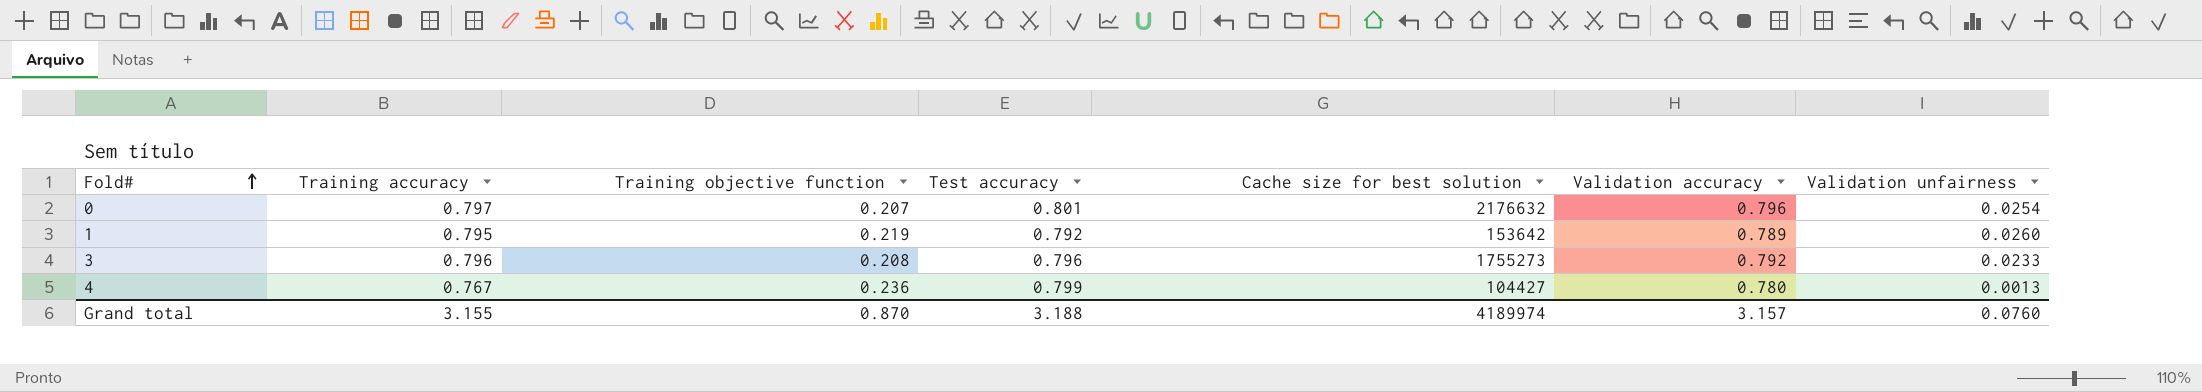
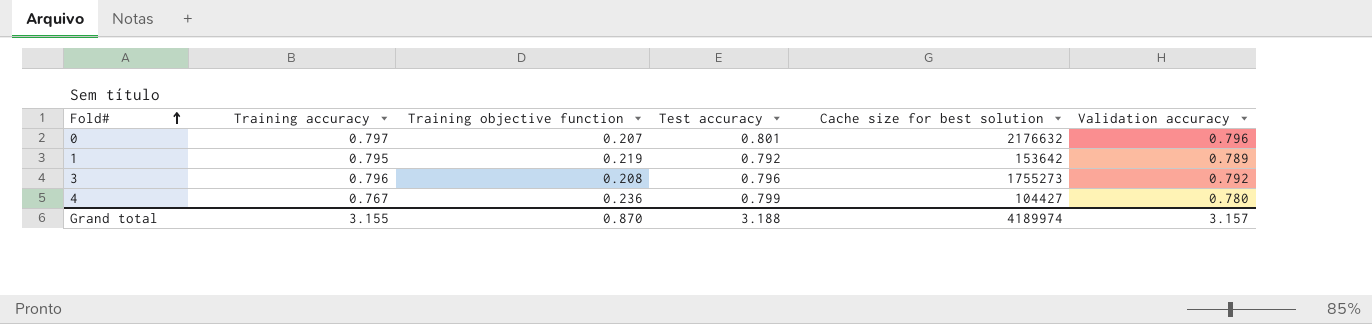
column Validation unfairness | position: 7 -> none

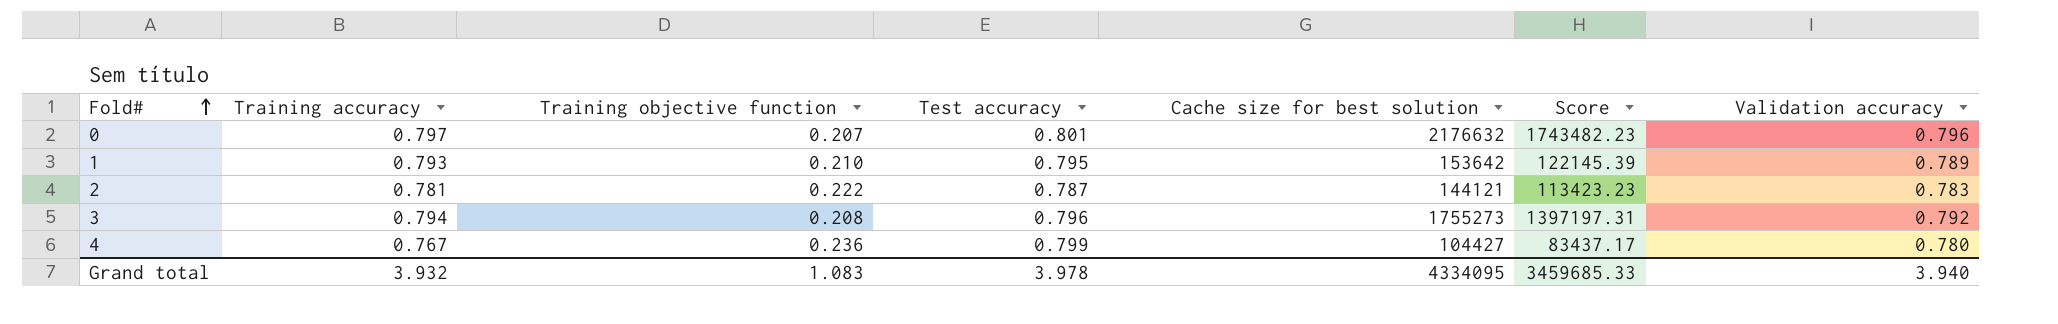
column Score | formula: none -> [Test accuracy] * [Cache size for best solution]
1 | Training accuracy: 0.795 -> 0.793
1 | Training objective function: 0.219 -> 0.210
1 | Test accuracy: 0.792 -> 0.795
row 2: none -> 0.781 | 0.222 | 0.787 | 144121 | 113423.23 | 0.783
3 | Training accuracy: 0.796 -> 0.794
Grand total | Training accuracy: 3.155 -> 3.932
Grand total | Training objective function: 0.870 -> 1.083
Grand total | Test accuracy: 3.188 -> 3.978
Grand total | Cache size for best solution: 4189974 -> 4334095
Grand total | Validation accuracy: 3.157 -> 3.940

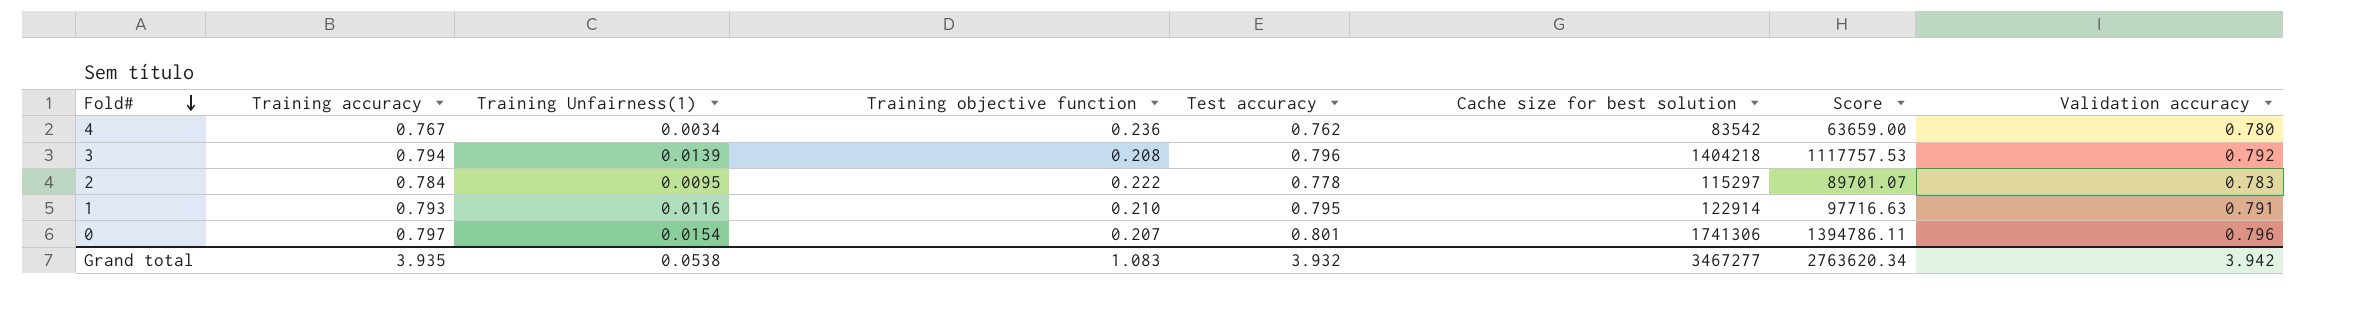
row order: Fold# ascending -> Fold# descending
column Training Unfairness(1) | position: none -> 3
4 | Test accuracy: 0.799 -> 0.762
4 | Cache size for best solution: 104427 -> 83542
4 | Score: 83437.17 -> 63659.00
3 | Cache size for best solution: 1755273 -> 1404218
3 | Score: 1397197.31 -> 1117757.53
2 | Training accuracy: 0.781 -> 0.784
2 | Test accuracy: 0.787 -> 0.778
2 | Cache size for best solution: 144121 -> 115297
2 | Score: 113423.23 -> 89701.07
1 | Cache size for best solution: 153642 -> 122914
1 | Score: 122145.39 -> 97716.63
1 | Validation accuracy: 0.789 -> 0.791
0 | Cache size for best solution: 2176632 -> 1741306
0 | Score: 1743482.23 -> 1394786.11
Grand total | Training accuracy: 3.932 -> 3.935
Grand total | Test accuracy: 3.978 -> 3.932
Grand total | Cache size for best solution: 4334095 -> 3467277
Grand total | Score: 3459685.33 -> 2763620.34
Grand total | Validation accuracy: 3.940 -> 3.942

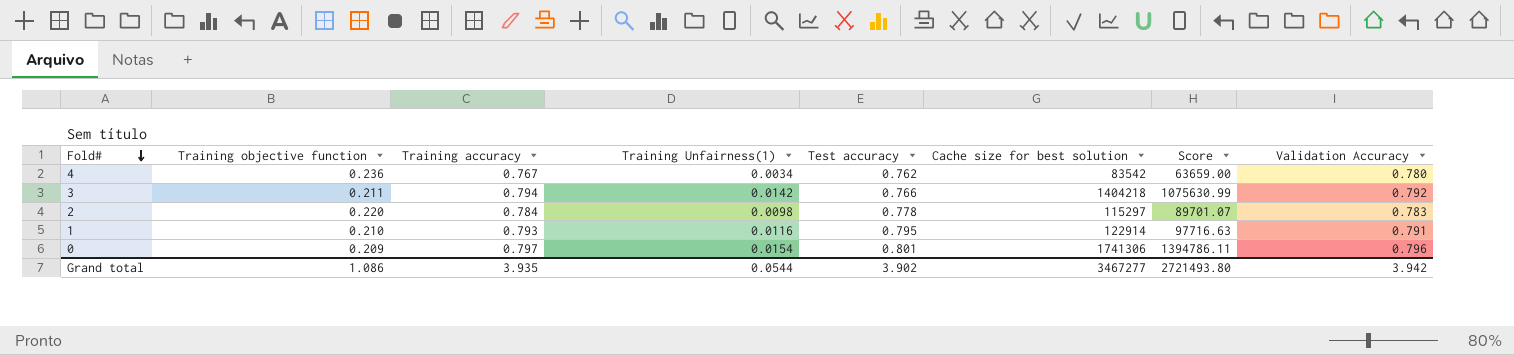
column Training objective function | position: 4 -> 2
column name: Validation accuracy -> Validation Accuracy
3 | Training objective function: 0.208 -> 0.211
3 | Training Unfairness(1): 0.0139 -> 0.0142
3 | Test accuracy: 0.796 -> 0.766
3 | Score: 1117757.53 -> 1075630.99
2 | Training objective function: 0.222 -> 0.220
2 | Training Unfairness(1): 0.0095 -> 0.0098
0 | Training objective function: 0.207 -> 0.209
Grand total | Training objective function: 1.083 -> 1.086
Grand total | Training Unfairness(1): 0.0538 -> 0.0544
Grand total | Test accuracy: 3.932 -> 3.902
Grand total | Score: 2763620.34 -> 2721493.80

